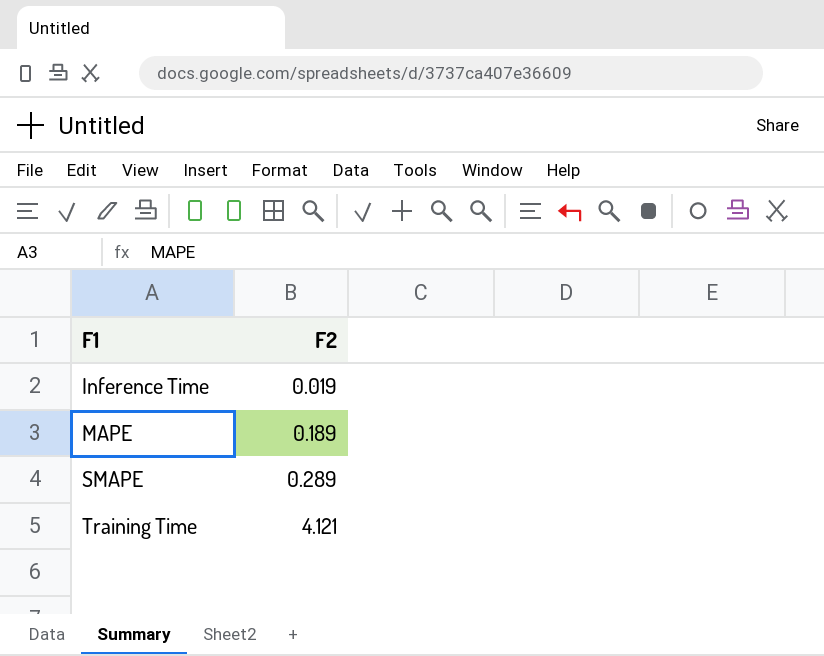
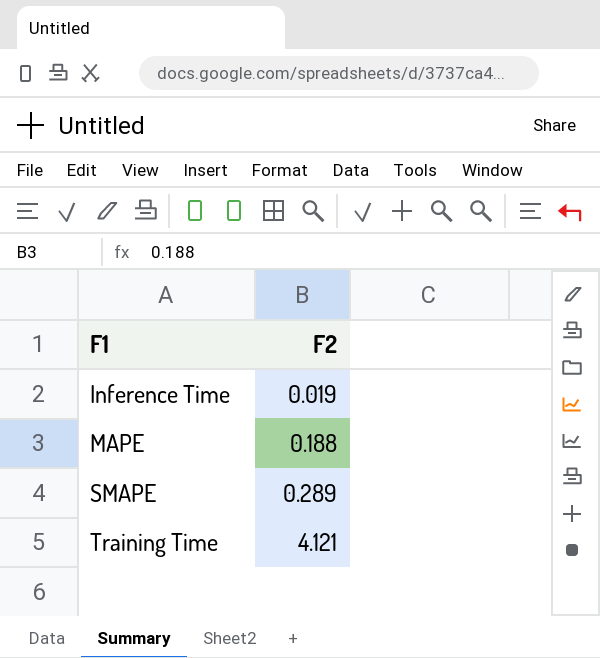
MAPE | F2: 0.189 -> 0.188

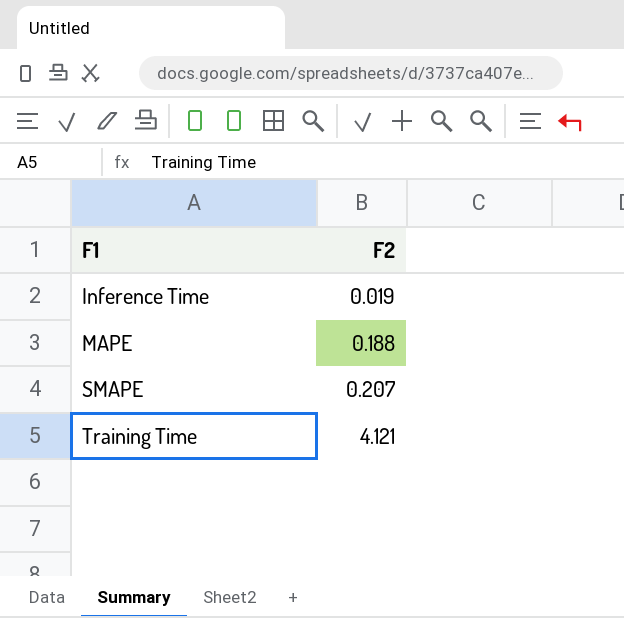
SMAPE | F2: 0.289 -> 0.207

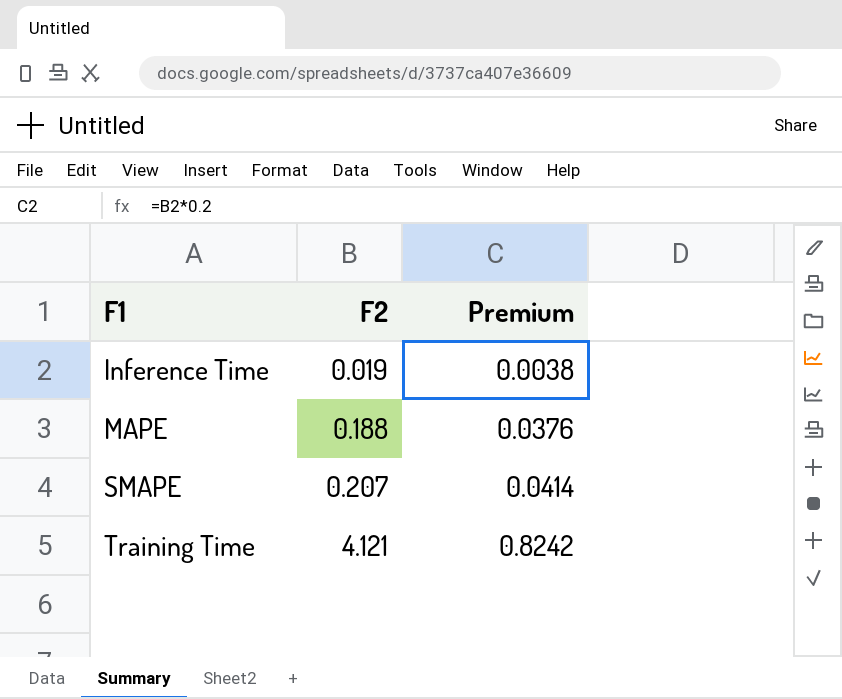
column Premium | formula: none -> [F2] * 0.2

